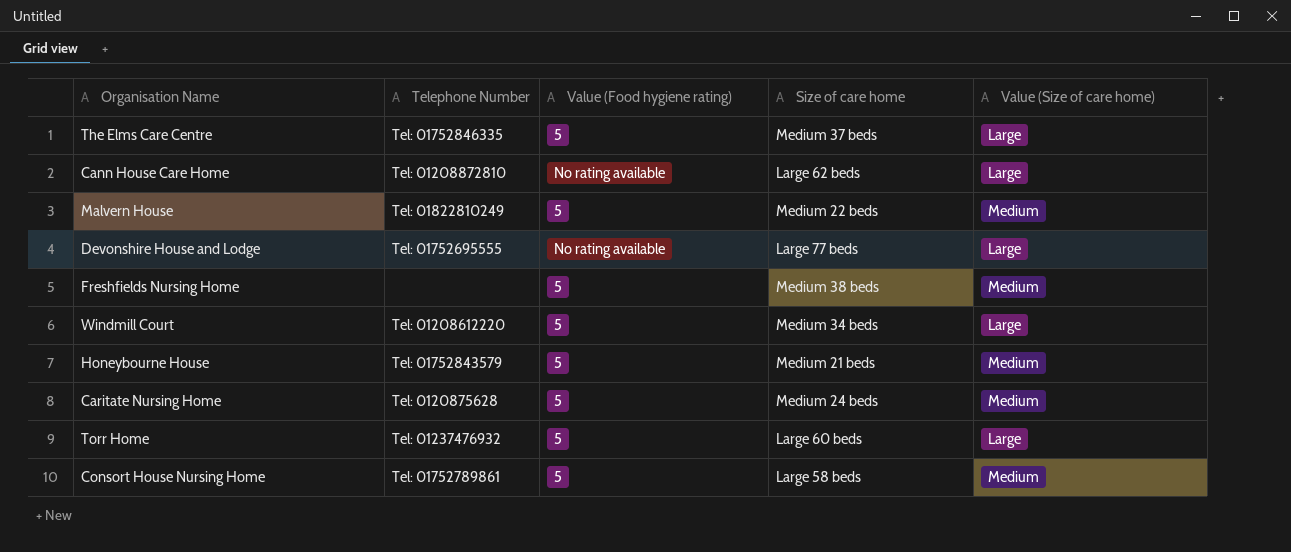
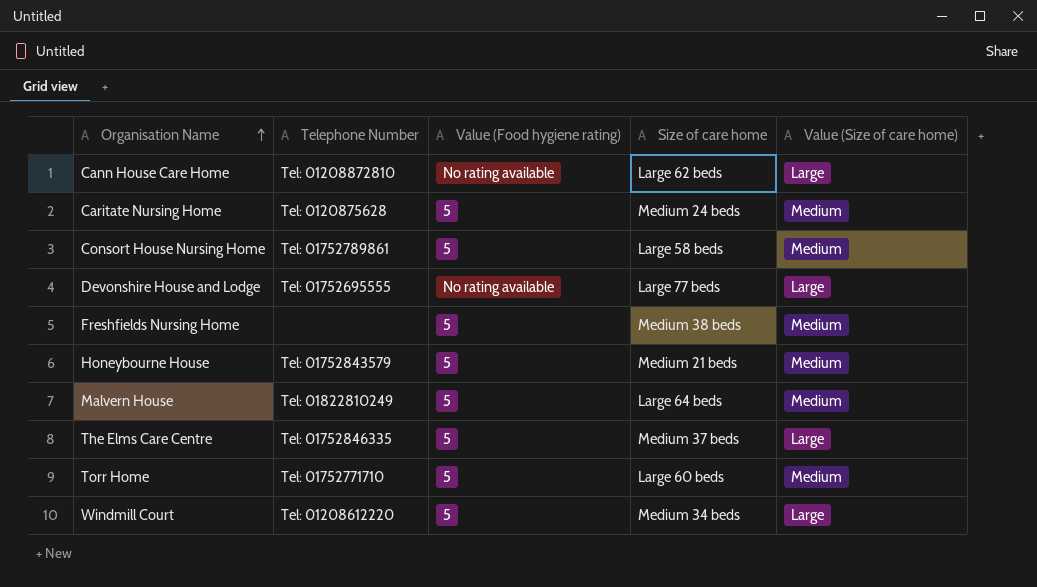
row order: none -> Organisation Name ascending
Malvern House | Size of care home: Medium 22 beds -> Large 64 beds
Torr Home | Telephone Number: Tel: 01237476932 -> Tel: 01752771710
Torr Home | Value (Size of care home): Large -> Medium

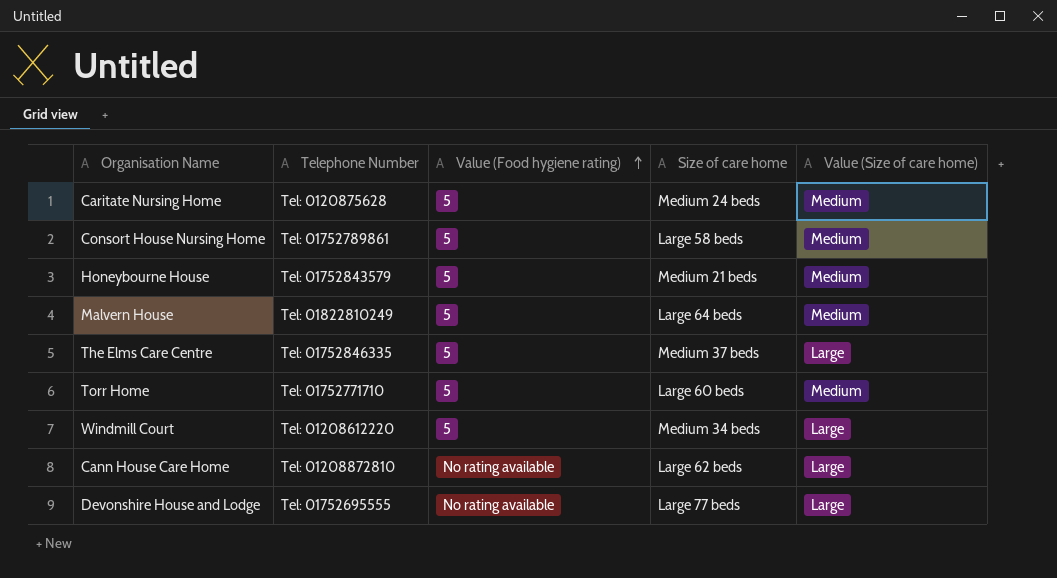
row order: Organisation Name ascending -> Value (Food hygiene rating) ascending
row Freshfields Nursing Home: none | 5 | Medium 38 beds | Medium -> none

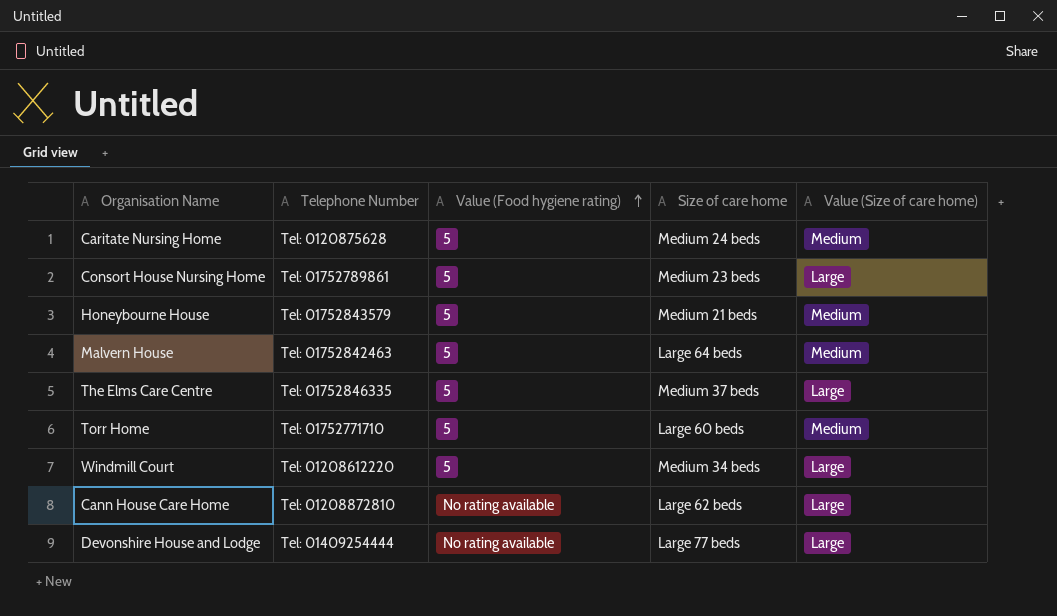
Consort House Nursing Home | Size of care home: Large 58 beds -> Medium 23 beds
Consort House Nursing Home | Value (Size of care home): Medium -> Large
Malvern House | Telephone Number: Tel: 01822810249 -> Tel: 01752842463
Devonshire House and Lodge | Telephone Number: Tel: 01752695555 -> Tel: 01409254444

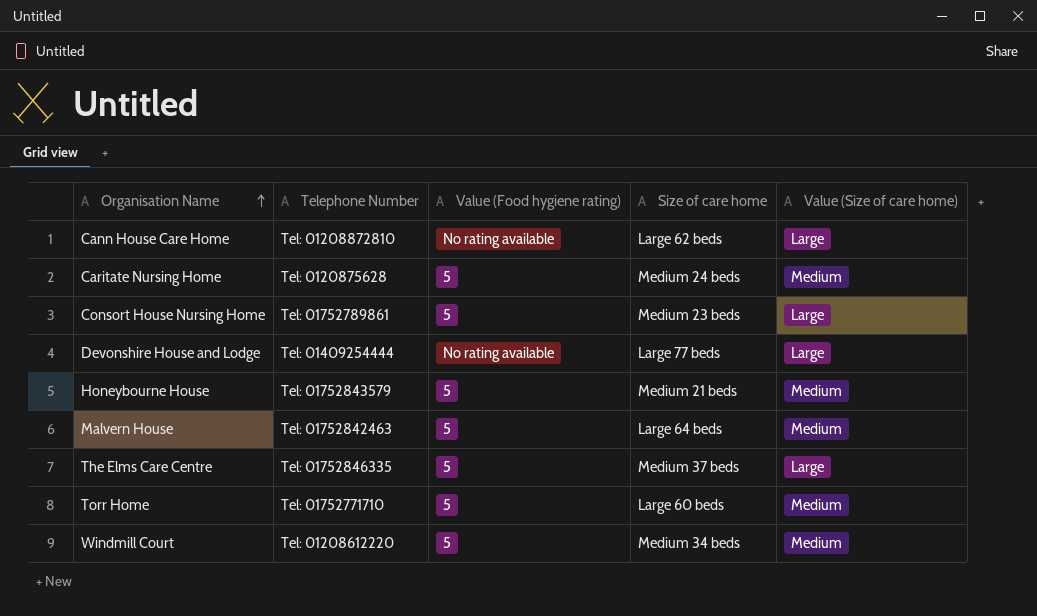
row order: Value (Food hygiene rating) ascending -> Organisation Name ascending
Windmill Court | Value (Size of care home): Large -> Medium

